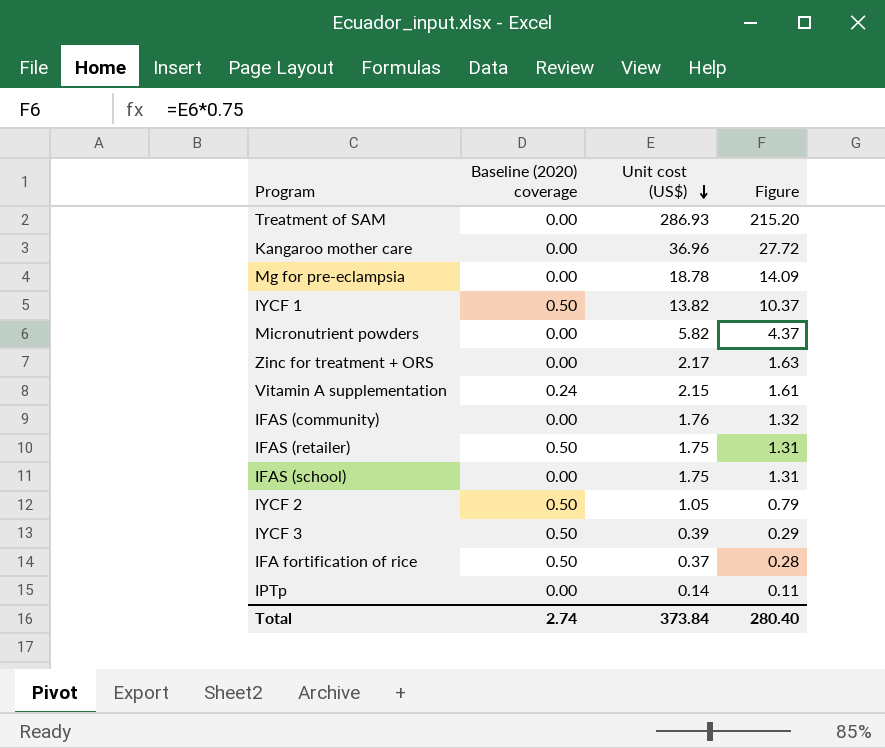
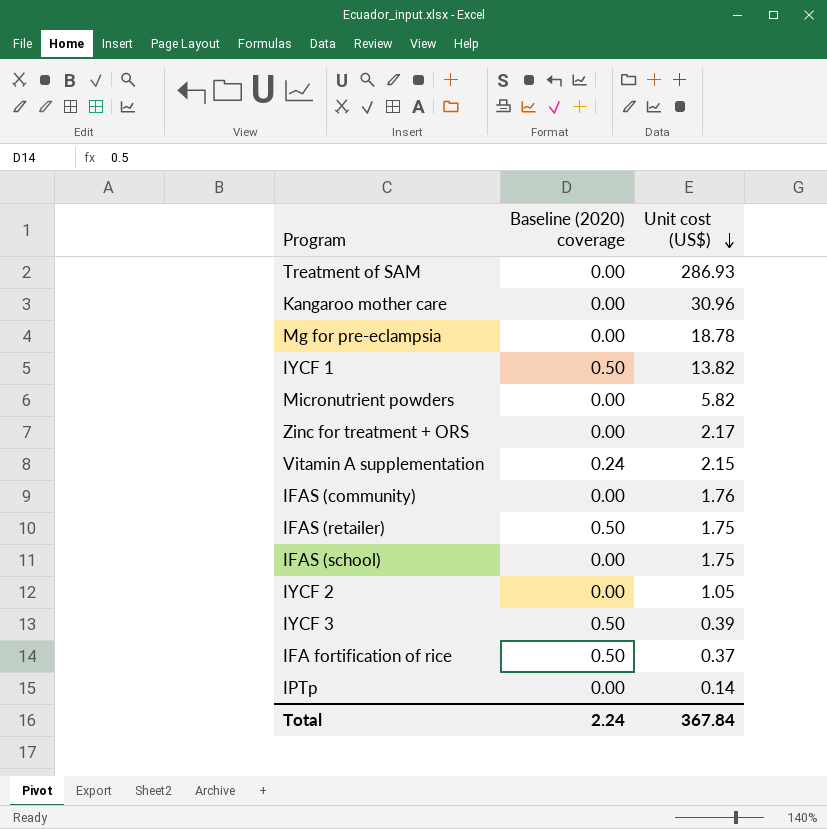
column Figure | formula: [Unit cost (US$)] * 0.75 -> none
Kangaroo mother care | Unit cost (US$): 36.96 -> 30.96
IYCF 2 | Baseline (2020) coverage: 0.50 -> 0.00
Total | Baseline (2020) coverage: 2.74 -> 2.24
Total | Unit cost (US$): 373.84 -> 367.84

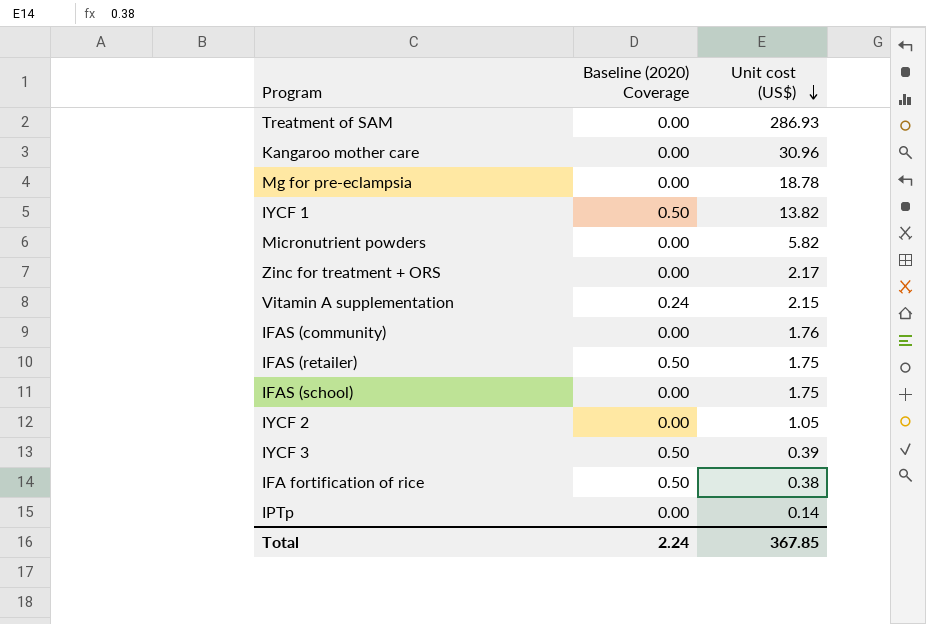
column name: Baseline (2020) coverage -> Baseline (2020) Coverage
IFA fortification of rice | Unit cost (US$): 0.37 -> 0.38
Total | Unit cost (US$): 367.84 -> 367.85

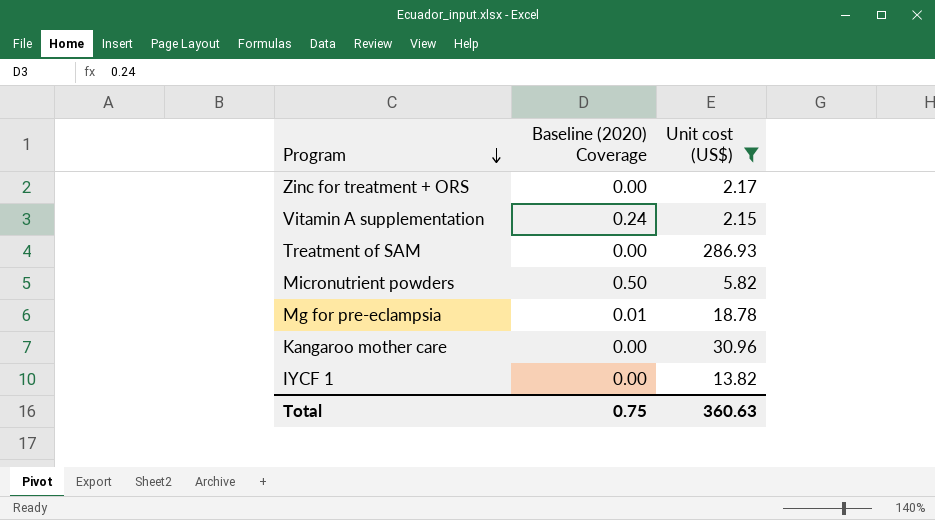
filter: none -> Unit cost (US$) >= 2.15
row order: Unit cost (US$) descending -> Program descending
Micronutrient powders | Baseline (2020) Coverage: 0.00 -> 0.50
Mg for pre-eclampsia | Baseline (2020) Coverage: 0.00 -> 0.01
IYCF 1 | Baseline (2020) Coverage: 0.50 -> 0.00
Total | Baseline (2020) Coverage: 2.24 -> 0.75
Total | Unit cost (US$): 367.85 -> 360.63

